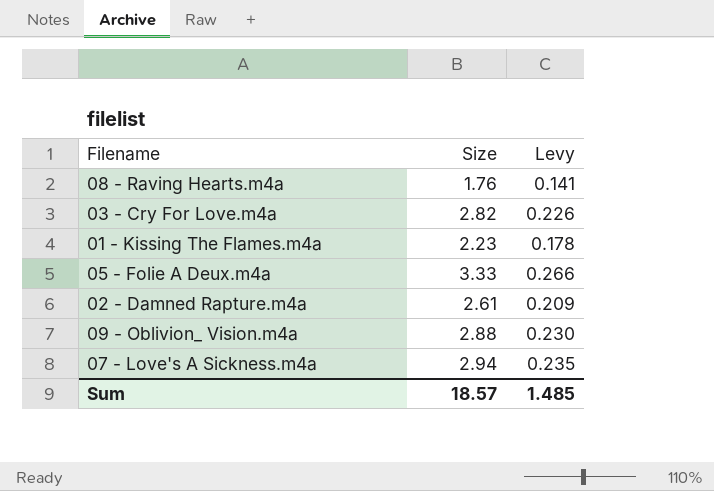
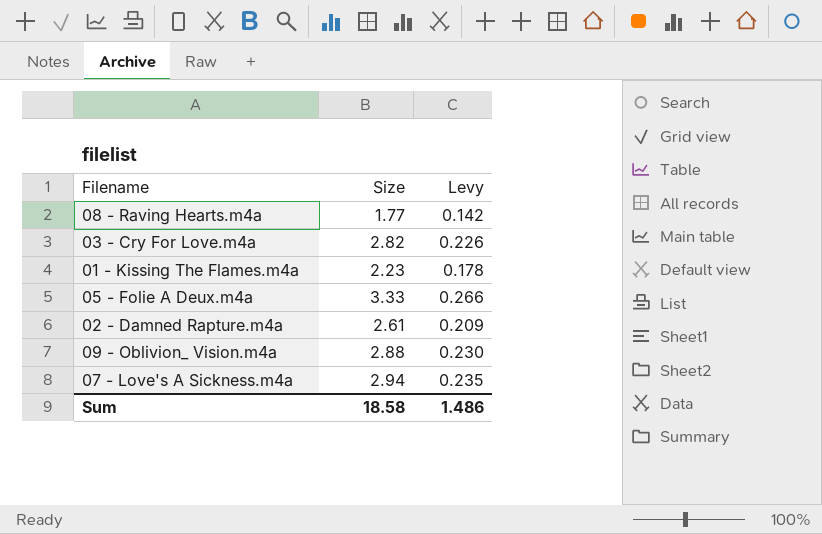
08 - Raving Hearts.m4a | Size: 1.76 -> 1.77
08 - Raving Hearts.m4a | Levy: 0.141 -> 0.142
Sum | Size: 18.57 -> 18.58
Sum | Levy: 1.485 -> 1.486

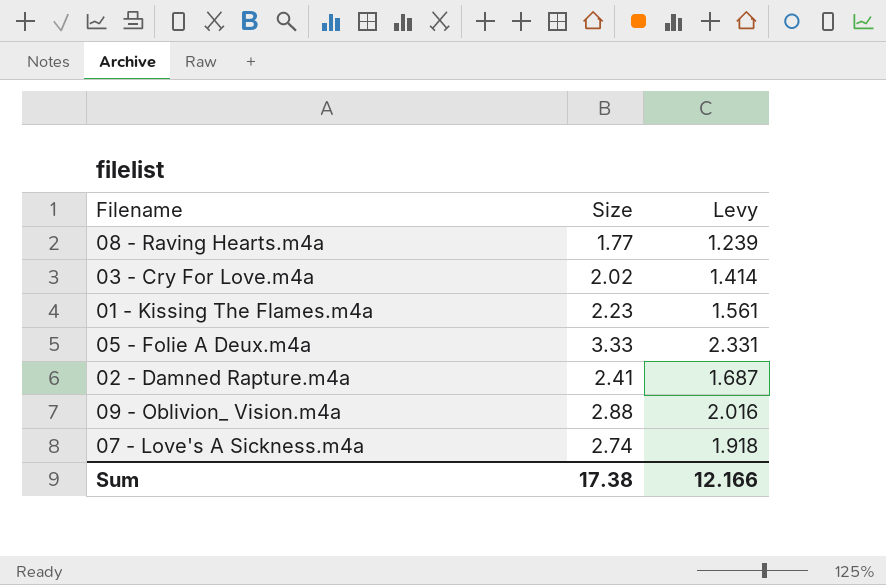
column Levy | formula: [Size] * 0.08 -> [Size] * 0.7
03 - Cry For Love.m4a | Size: 2.82 -> 2.02
02 - Damned Rapture.m4a | Size: 2.61 -> 2.41
07 - Love's A Sickness.m4a | Size: 2.94 -> 2.74
Sum | Size: 18.58 -> 17.38
Sum | Levy: 1.486 -> 12.166

